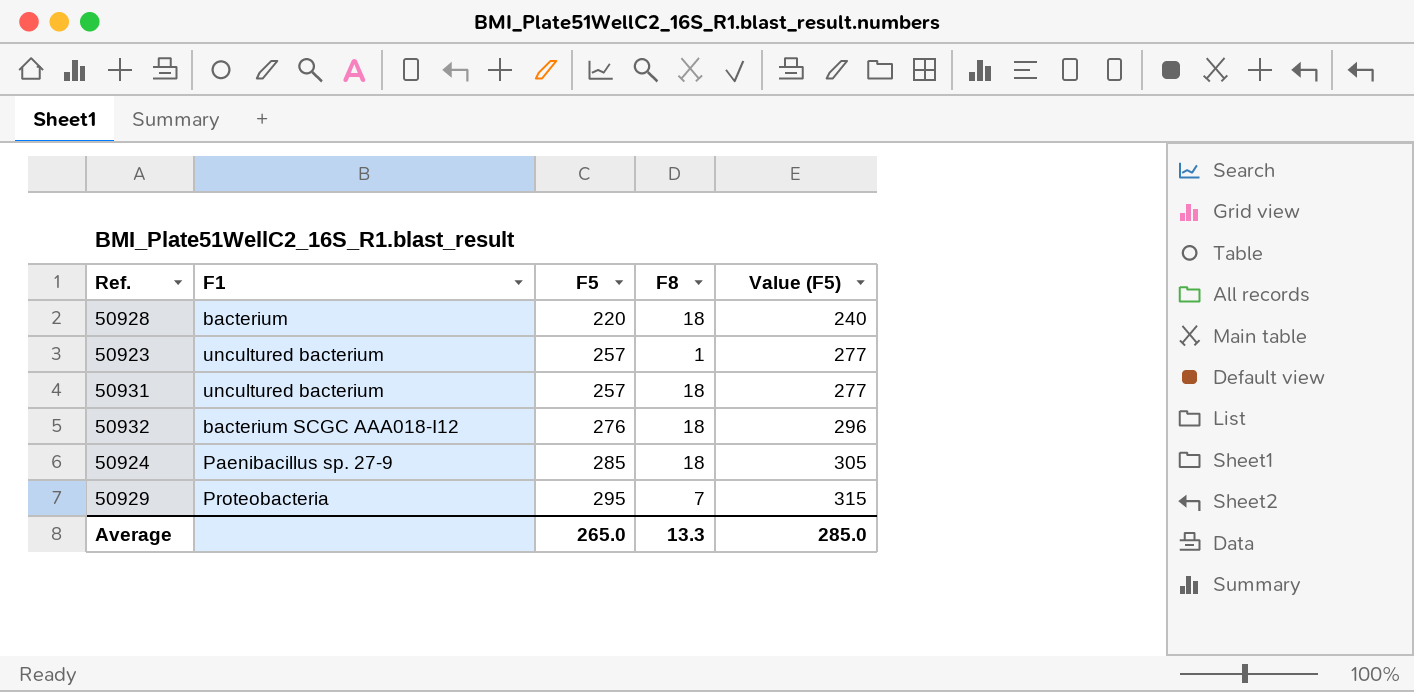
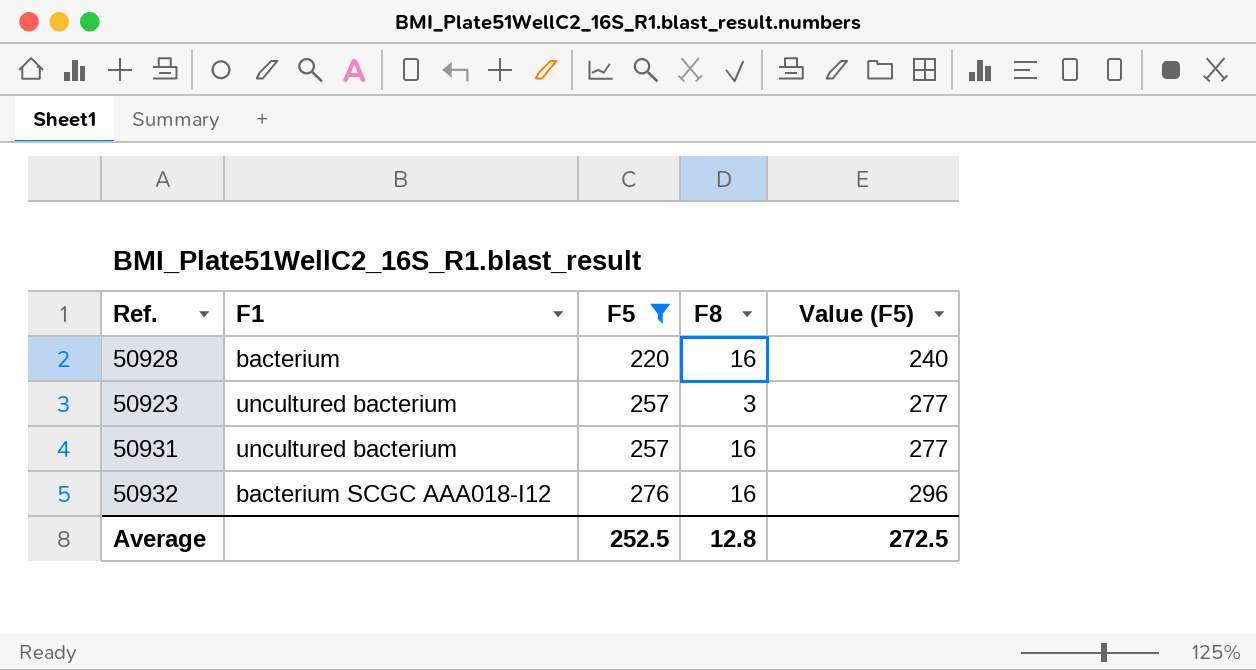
filter: none -> F5 <= 276
50928 | F8: 18 -> 16
50923 | F8: 1 -> 3
50931 | F8: 18 -> 16
50932 | F8: 18 -> 16
Average | F5: 265.0 -> 252.5
Average | F8: 13.3 -> 12.8
Average | Value (F5): 285.0 -> 272.5

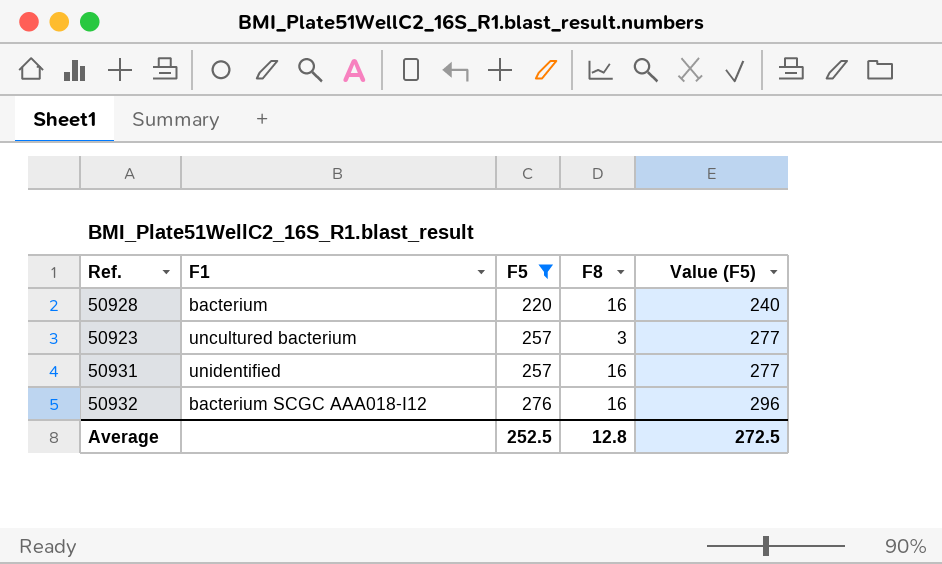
50931 | F1: uncultured bacterium -> unidentified

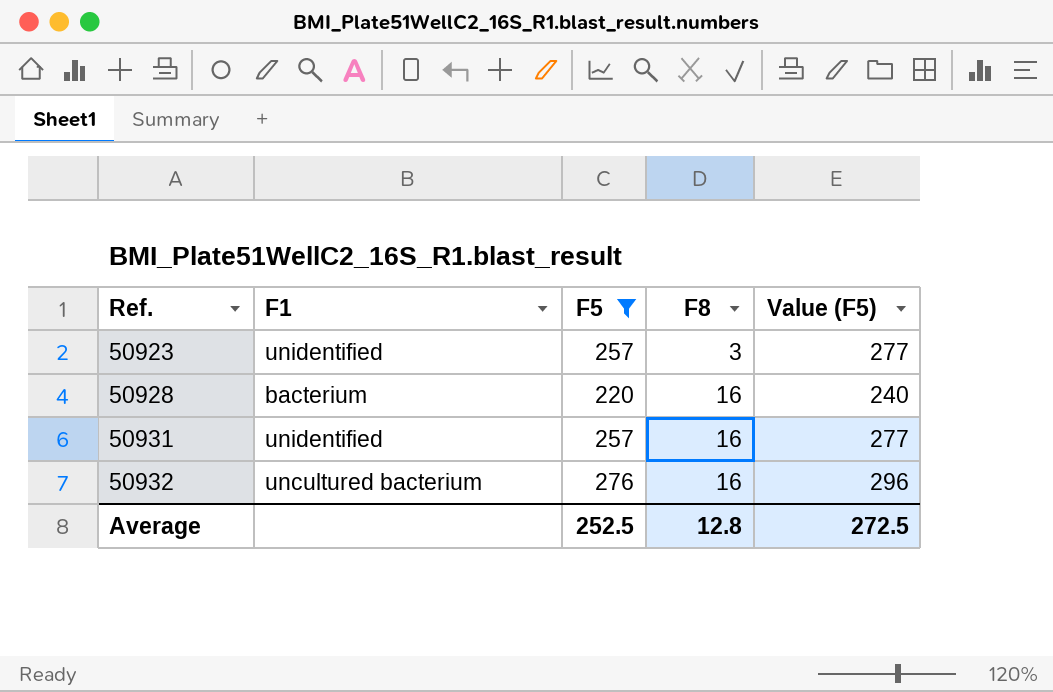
row order: F5 ascending -> Ref. ascending
50923 | F1: uncultured bacterium -> unidentified
50932 | F1: bacterium SCGC AAA018-I12 -> uncultured bacterium

